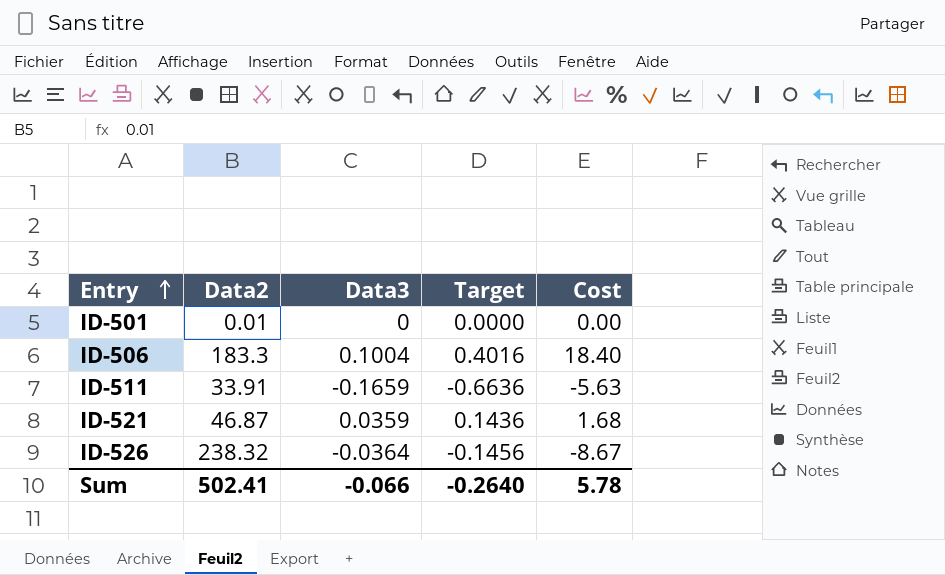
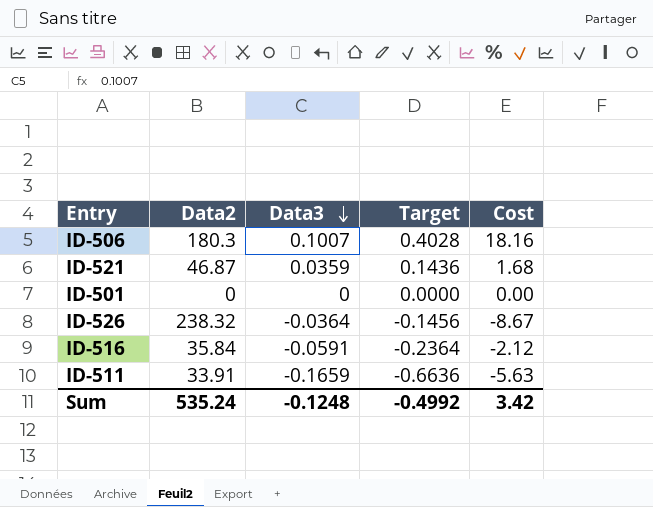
row order: Entry ascending -> Data3 descending
ID-506 | Data2: 183.3 -> 180.3
ID-506 | Data3: 0.1004 -> 0.1007
ID-506 | Target: 0.4016 -> 0.4028
ID-506 | Cost: 18.40 -> 18.16
ID-501 | Data2: 0.01 -> 0
row ID-516: none -> 35.84 | -0.0591 | -0.2364 | -2.12
Sum | Data2: 502.41 -> 535.24
Sum | Data3: -0.066 -> -0.1248
Sum | Target: -0.2640 -> -0.4992
Sum | Cost: 5.78 -> 3.42

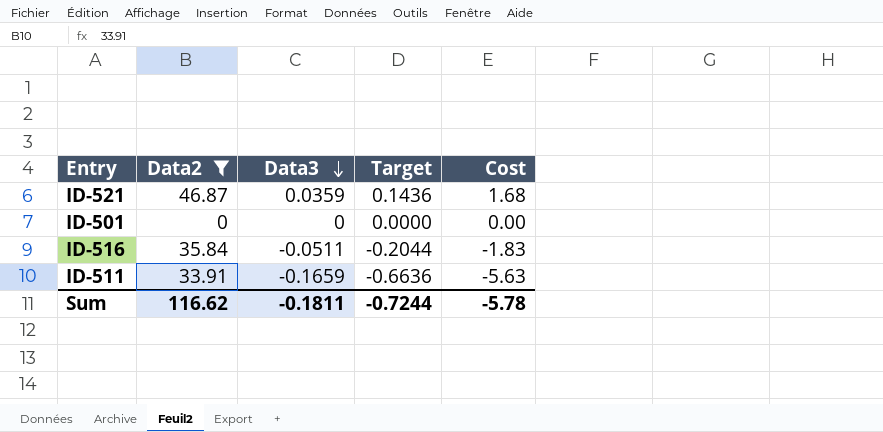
filter: none -> Data2 <= 46.87
ID-516 | Data3: -0.0591 -> -0.0511
ID-516 | Target: -0.2364 -> -0.2044
ID-516 | Cost: -2.12 -> -1.83
Sum | Data2: 535.24 -> 116.62
Sum | Data3: -0.1248 -> -0.1811
Sum | Target: -0.4992 -> -0.7244
Sum | Cost: 3.42 -> -5.78

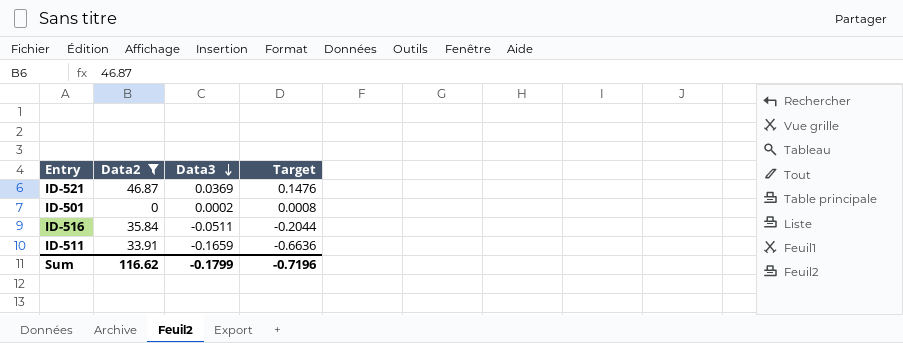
column Cost | formula: [Data2] * [Data3] -> none
ID-521 | Data3: 0.0359 -> 0.0369
ID-521 | Target: 0.1436 -> 0.1476
ID-501 | Data3: 0 -> 0.0002
ID-501 | Target: 0.0000 -> 0.0008
Sum | Data3: -0.1811 -> -0.1799
Sum | Target: -0.7244 -> -0.7196

